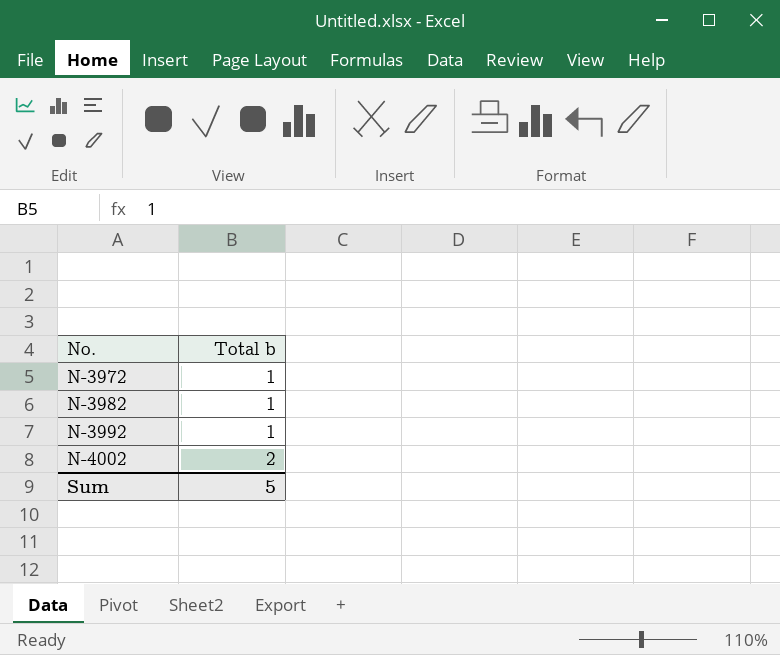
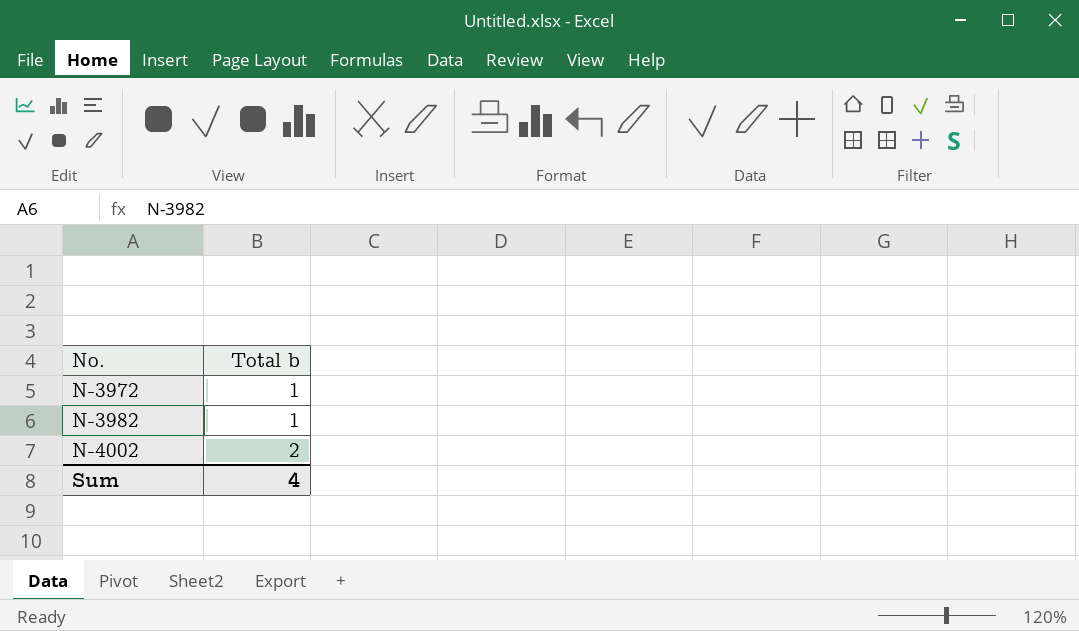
row N-3992: 1 -> none
Sum | Total b: 5 -> 4

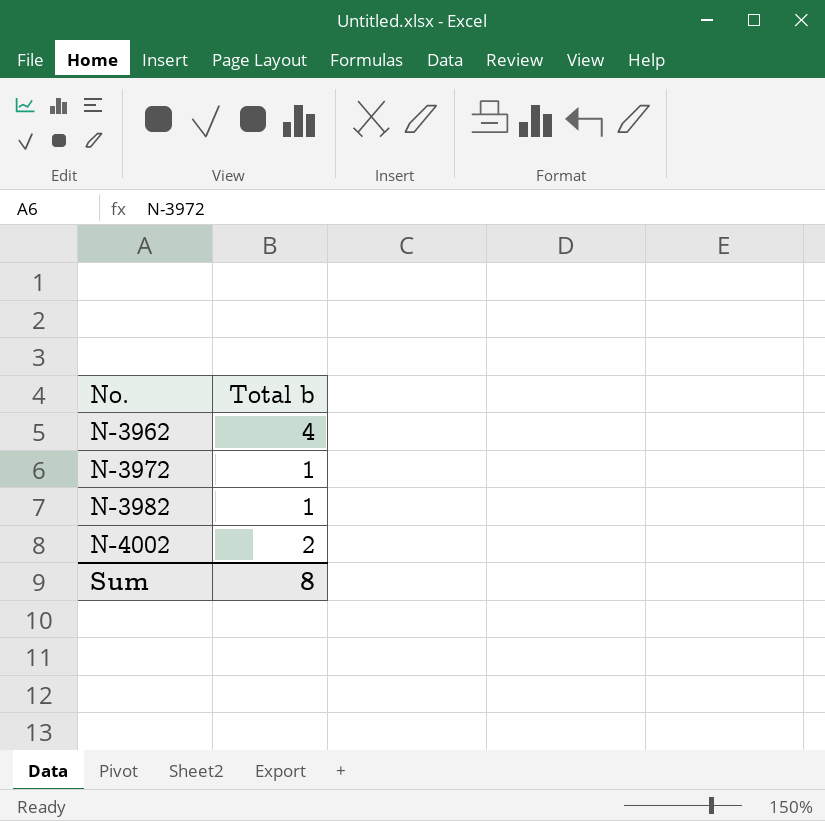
row N-3962: none -> 4
Sum | Total b: 4 -> 8

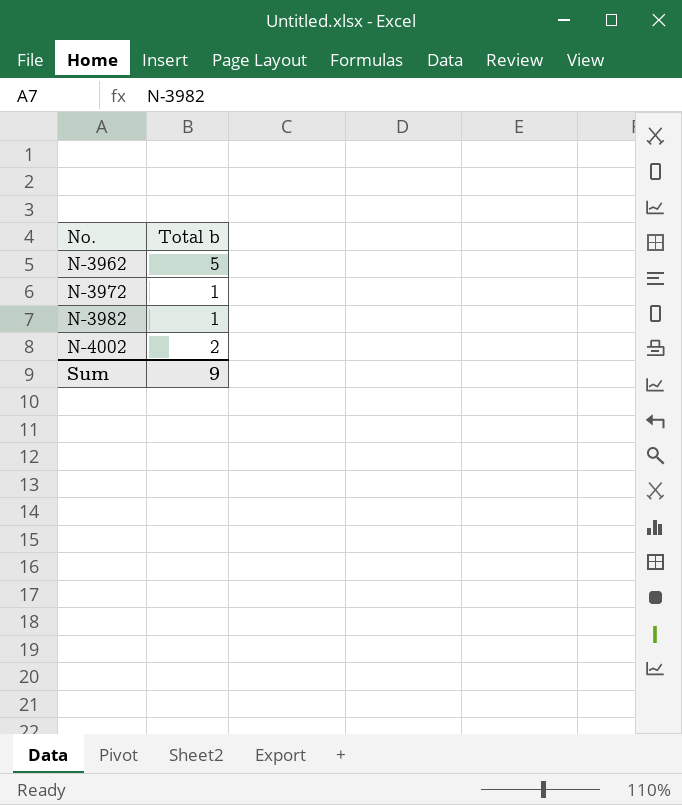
N-3962 | Total b: 4 -> 5
Sum | Total b: 8 -> 9

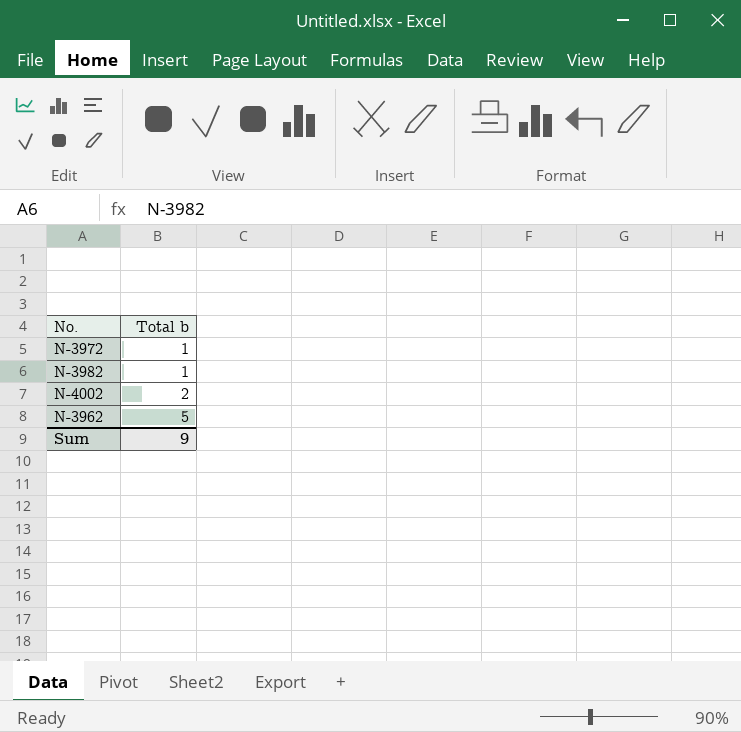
row order: No. ascending -> Total b ascending

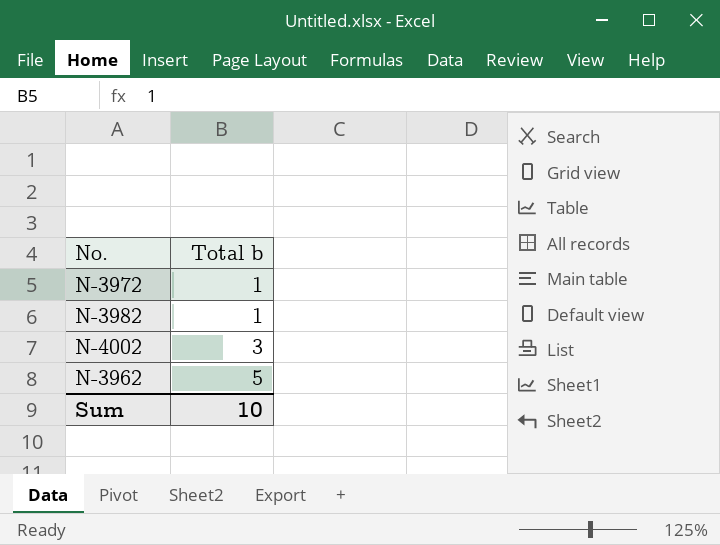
N-4002 | Total b: 2 -> 3
Sum | Total b: 9 -> 10

